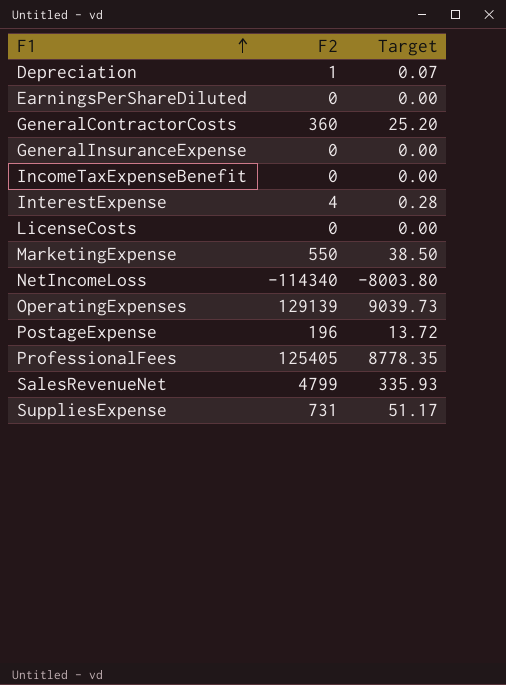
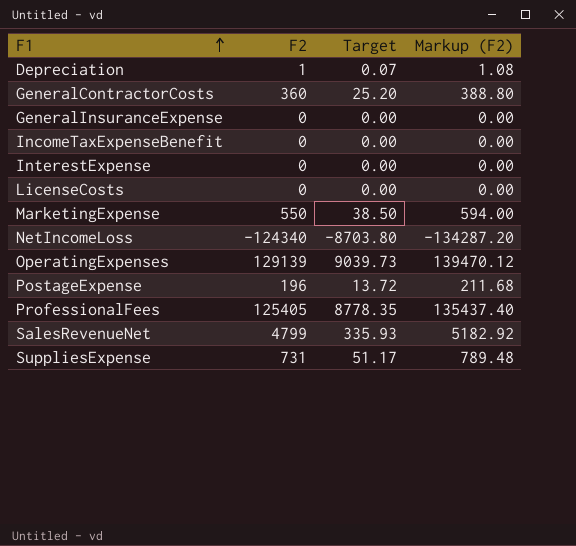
column Markup (F2) | formula: none -> [F2] * 1.08
row EarningsPerShareDiluted: 0 | 0.00 -> none
InterestExpense | F2: 4 -> 0
InterestExpense | Target: 0.28 -> 0.00
NetIncomeLoss | F2: -114340 -> -124340
NetIncomeLoss | Target: -8003.80 -> -8703.80

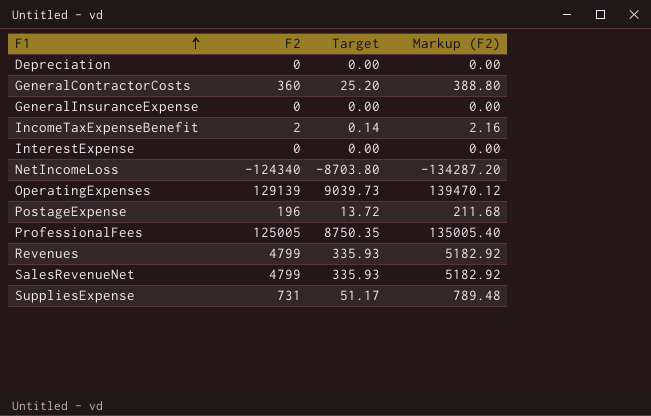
row LicenseCosts: 0 | 0.00 | 0.00 -> none
row MarketingExpense: 550 | 38.50 | 594.00 -> none
Depreciation | F2: 1 -> 0
Depreciation | Target: 0.07 -> 0.00
Depreciation | Markup (F2): 1.08 -> 0.00
IncomeTaxExpenseBenefit | F2: 0 -> 2
IncomeTaxExpenseBenefit | Target: 0.00 -> 0.14
IncomeTaxExpenseBenefit | Markup (F2): 0.00 -> 2.16
ProfessionalFees | F2: 125405 -> 125005
ProfessionalFees | Target: 8778.35 -> 8750.35
ProfessionalFees | Markup (F2): 135437.40 -> 135005.40
row Revenues: none -> 4799 | 335.93 | 5182.92

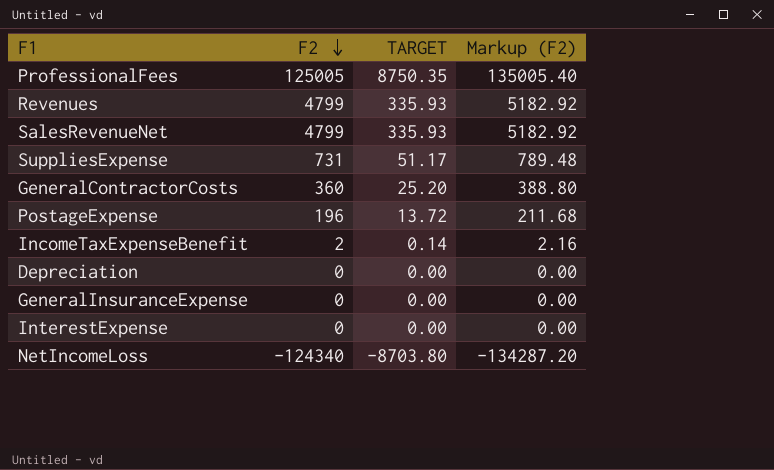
row order: F1 ascending -> F2 descending
column name: Target -> TARGET
row OperatingExpenses: 129139 | 9039.73 | 139470.12 -> none

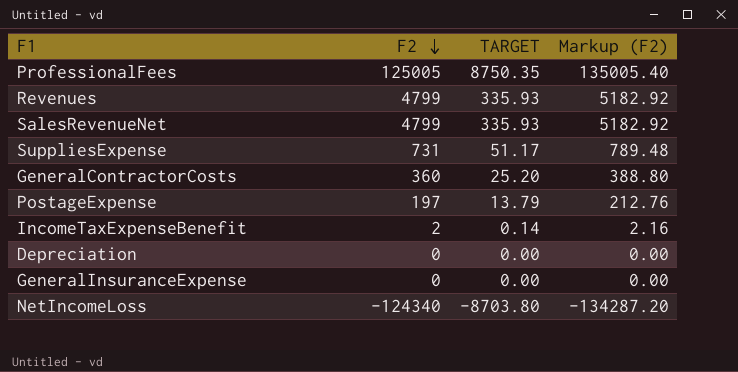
row InterestExpense: 0 | 0.00 | 0.00 -> none
PostageExpense | F2: 196 -> 197
PostageExpense | TARGET: 13.72 -> 13.79
PostageExpense | Markup (F2): 211.68 -> 212.76

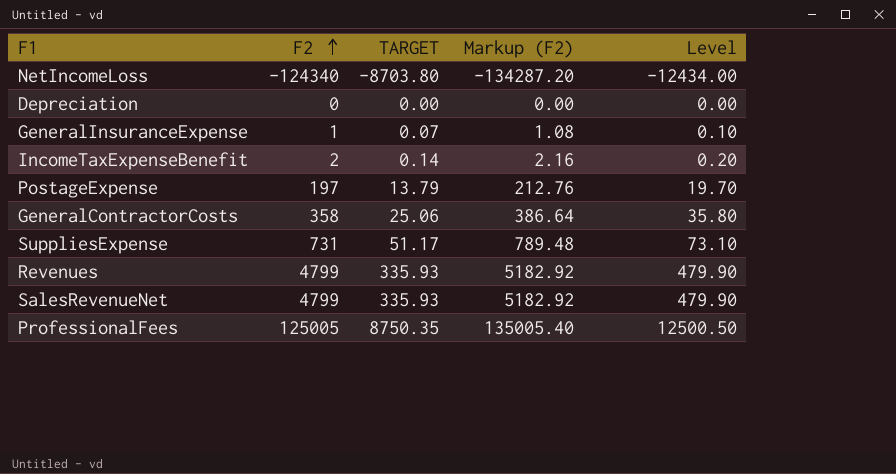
row order: F2 descending -> F2 ascending
column Level | formula: none -> [F2] * 0.1
GeneralInsuranceExpense | F2: 0 -> 1
GeneralInsuranceExpense | TARGET: 0.00 -> 0.07
GeneralInsuranceExpense | Markup (F2): 0.00 -> 1.08
GeneralContractorCosts | F2: 360 -> 358
GeneralContractorCosts | TARGET: 25.20 -> 25.06
GeneralContractorCosts | Markup (F2): 388.80 -> 386.64

